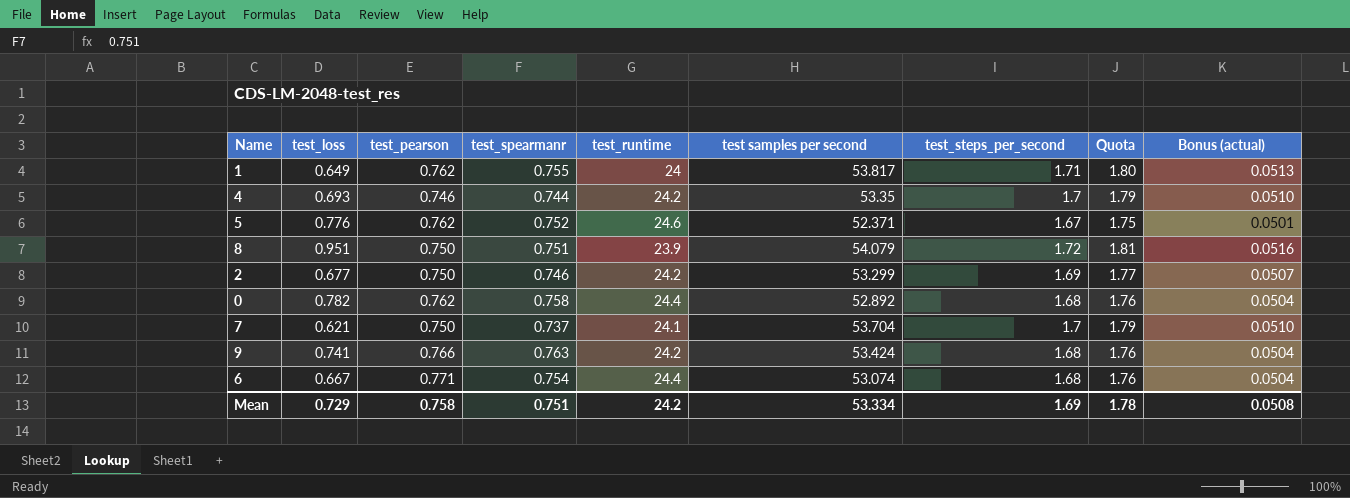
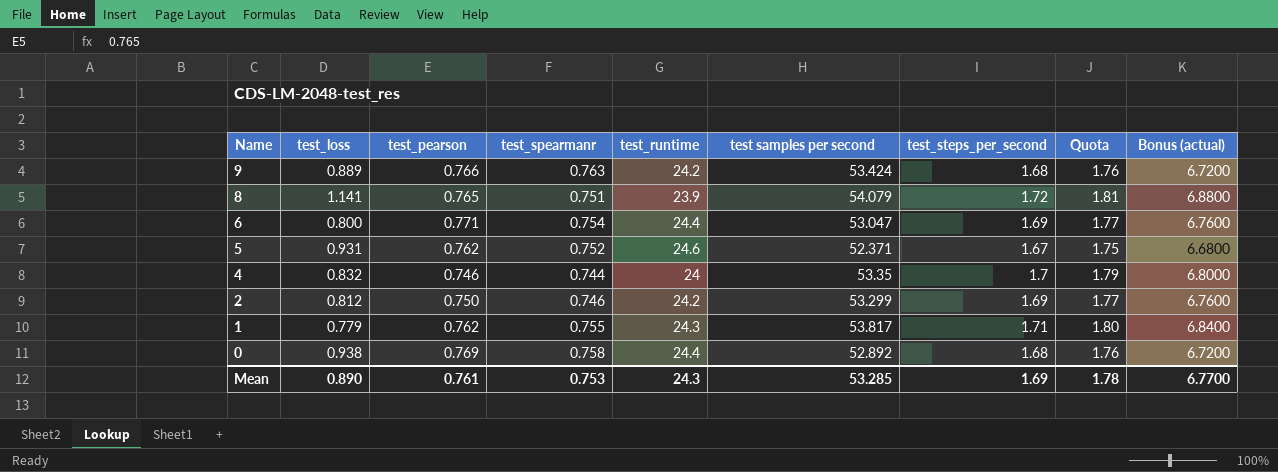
row order: none -> Name descending
column Bonus (actual) | formula: [test_steps_per_second] * 0.03 -> [test_steps_per_second] * 4
row 7: 0.621 | 0.750 | 0.737 | 24.1 | 53.704 | 1.7 | 1.79 | 0.0510 -> none
9 | test_loss: 0.741 -> 0.889
8 | test_loss: 0.951 -> 1.141
8 | test_pearson: 0.750 -> 0.765
6 | test_loss: 0.667 -> 0.800
6 | test samples per second: 53.074 -> 53.047
6 | test_steps_per_second: 1.68 -> 1.69
6 | Quota: 1.76 -> 1.77
5 | test_loss: 0.776 -> 0.931
4 | test_loss: 0.693 -> 0.832
4 | test_runtime: 24.2 -> 24
2 | test_loss: 0.677 -> 0.812
1 | test_loss: 0.649 -> 0.779
1 | test_runtime: 24 -> 24.3
0 | test_loss: 0.782 -> 0.938
0 | test_pearson: 0.762 -> 0.769
Mean | test_loss: 0.729 -> 0.890
Mean | test_pearson: 0.758 -> 0.761
Mean | test_spearmanr: 0.751 -> 0.753
Mean | test_runtime: 24.2 -> 24.3
Mean | test samples per second: 53.334 -> 53.285
Mean | Bonus (actual): 0.0508 -> 6.7700

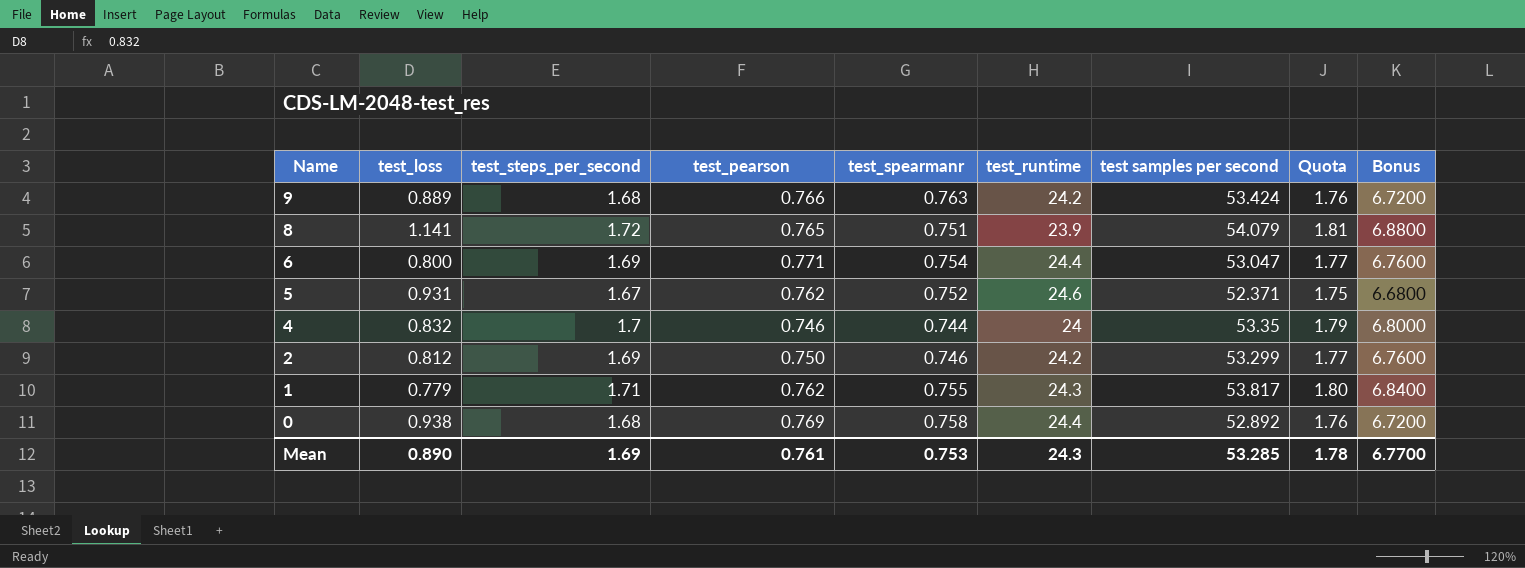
column test_steps_per_second | position: 7 -> 3
column name: Bonus (actual) -> Bonus

